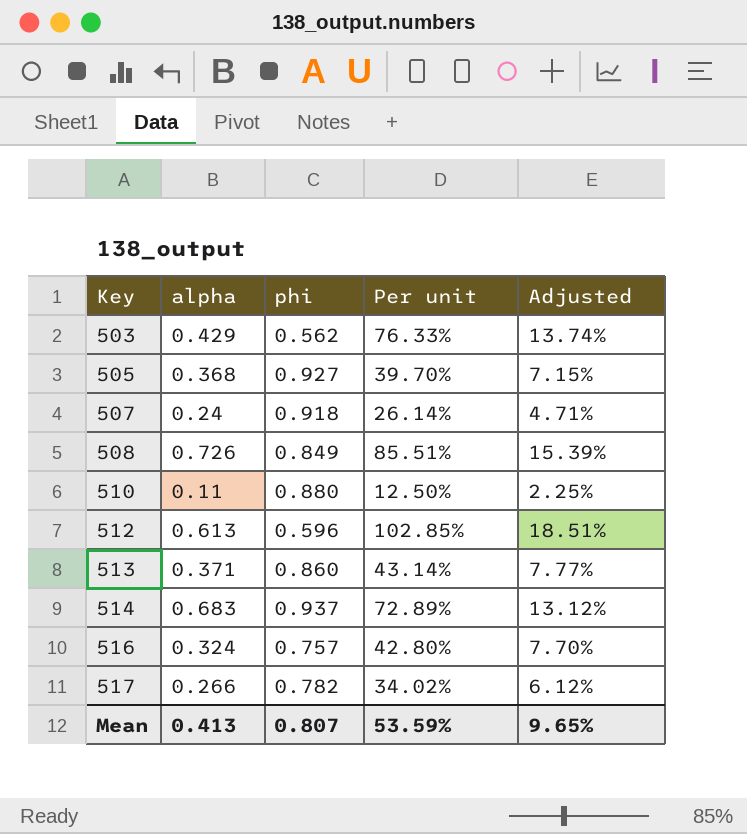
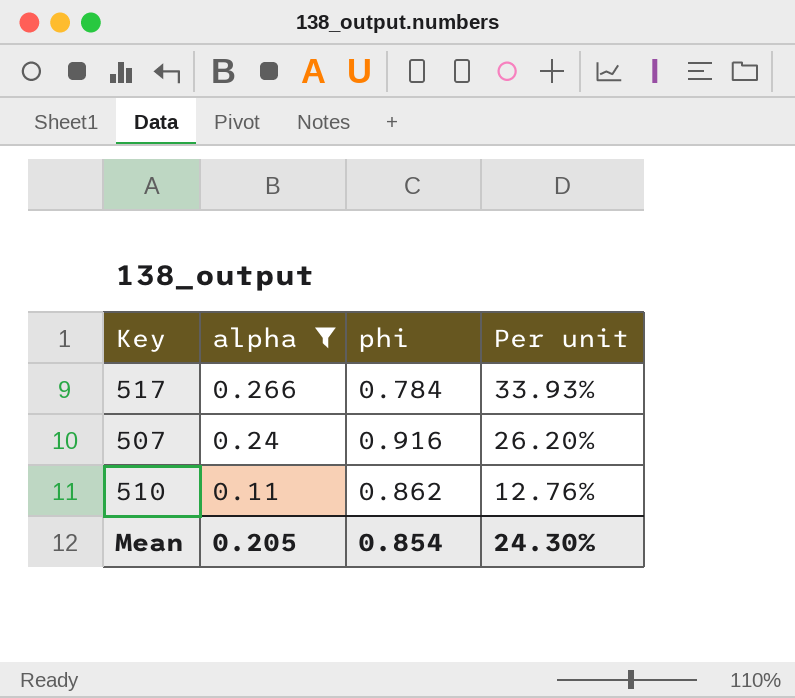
filter: none -> alpha <= 0.266
row order: Key ascending -> alpha descending
column Adjusted | formula: [Per unit] * 0.18 -> none
517 | phi: 0.782 -> 0.784
517 | Per unit: 34.02% -> 33.93%
507 | phi: 0.918 -> 0.916
507 | Per unit: 26.14% -> 26.20%
510 | phi: 0.880 -> 0.862
510 | Per unit: 12.50% -> 12.76%
Mean | alpha: 0.413 -> 0.205
Mean | phi: 0.807 -> 0.854
Mean | Per unit: 53.59% -> 24.30%

